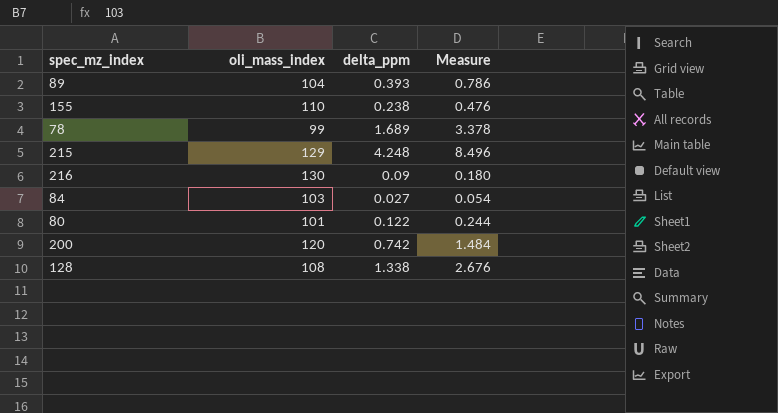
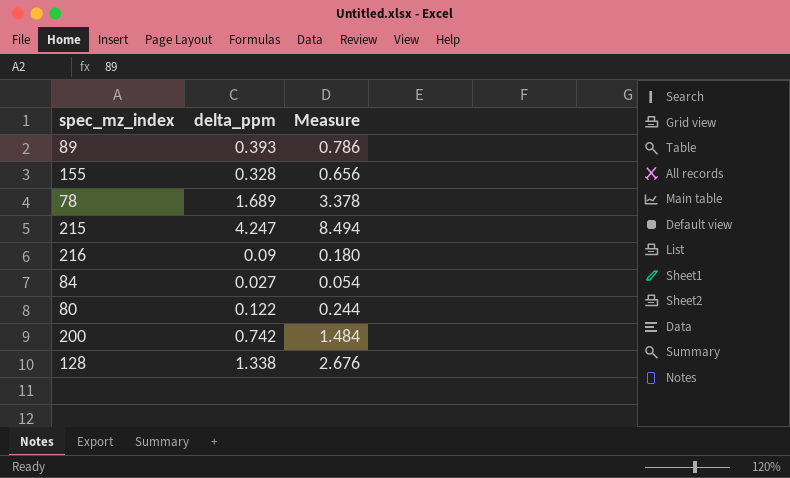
column oli_mass_index | position: 2 -> none
155 | delta_ppm: 0.238 -> 0.328
155 | Measure: 0.476 -> 0.656
215 | delta_ppm: 4.248 -> 4.247
215 | Measure: 8.496 -> 8.494

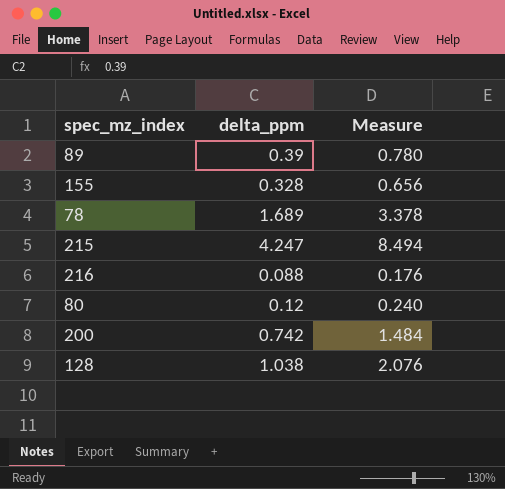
row 84: 0.027 | 0.054 -> none
89 | delta_ppm: 0.393 -> 0.39
89 | Measure: 0.786 -> 0.780
216 | delta_ppm: 0.09 -> 0.088
216 | Measure: 0.180 -> 0.176
80 | delta_ppm: 0.122 -> 0.12
80 | Measure: 0.244 -> 0.240
128 | delta_ppm: 1.338 -> 1.038
128 | Measure: 2.676 -> 2.076

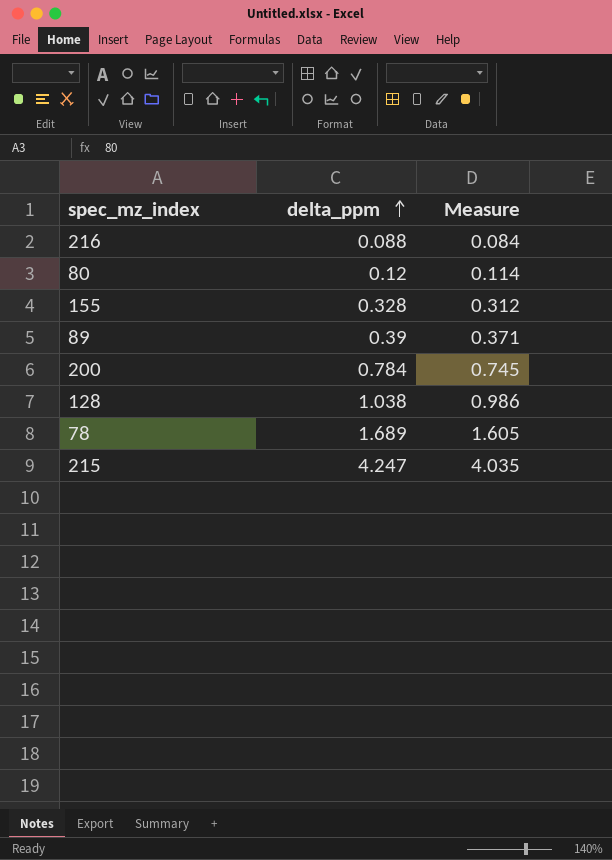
row order: none -> delta_ppm ascending
column Measure | formula: [delta_ppm] * 2 -> [delta_ppm] * 0.95
200 | delta_ppm: 0.742 -> 0.784

